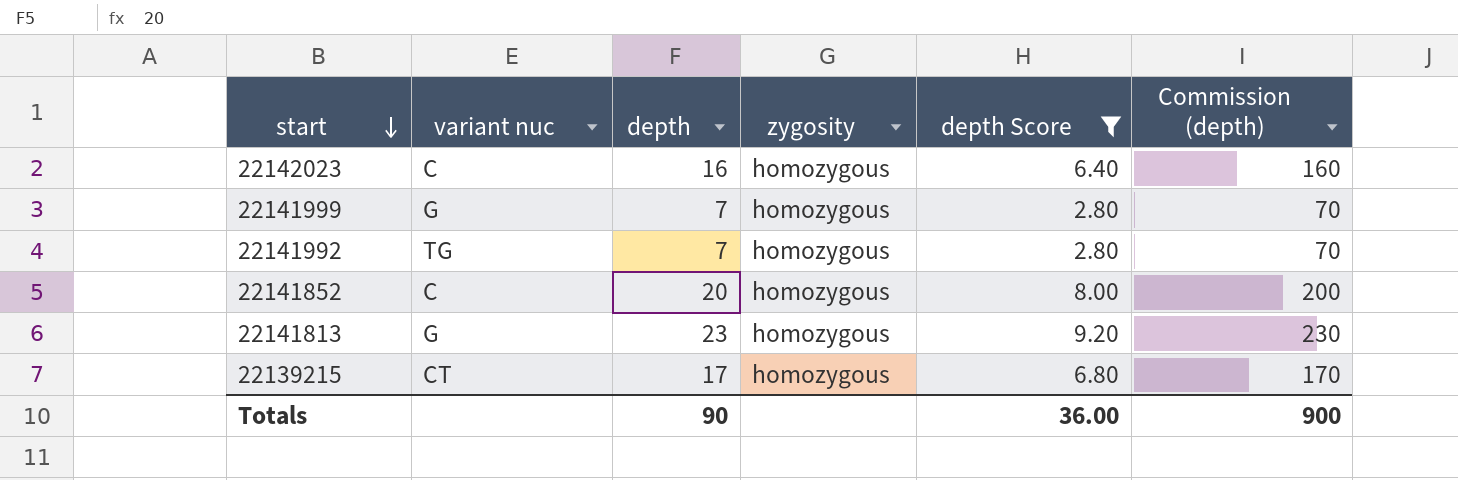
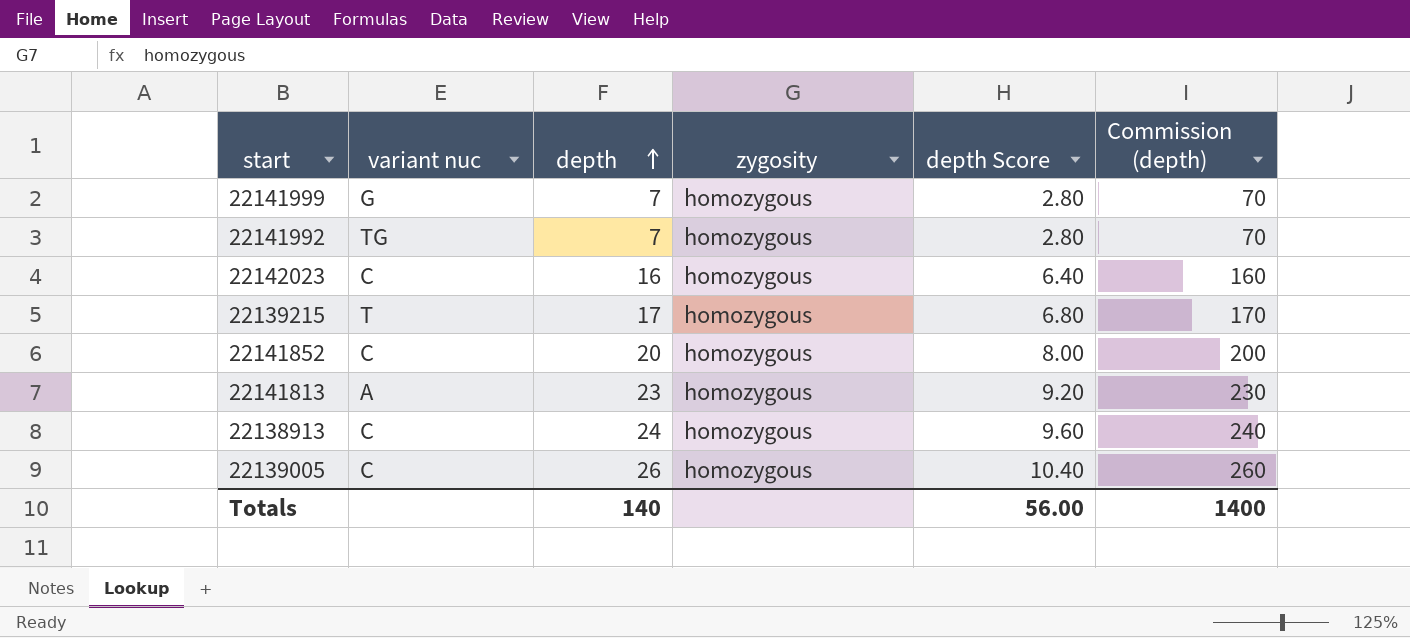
filter: depth Score <= 9.20 -> none
row order: start descending -> depth ascending
22139215 | variant nuc: CT -> T
22141813 | variant nuc: G -> A
Totals | depth: 90 -> 140
Totals | depth Score: 36.00 -> 56.00
Totals | Commission (depth): 900 -> 1400

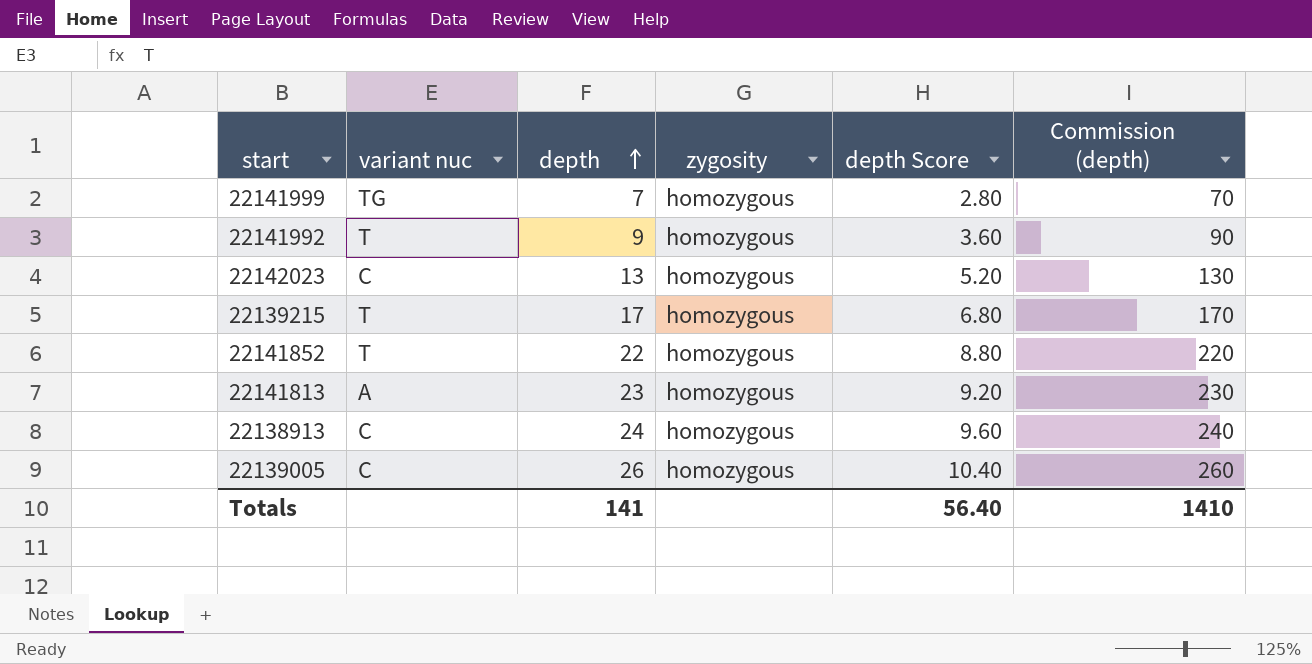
22141999 | variant nuc: G -> TG
22141992 | variant nuc: TG -> T
22141992 | depth: 7 -> 9
22141992 | depth Score: 2.80 -> 3.60
22141992 | Commission (depth): 70 -> 90
22142023 | depth: 16 -> 13
22142023 | depth Score: 6.40 -> 5.20
22142023 | Commission (depth): 160 -> 130
22141852 | variant nuc: C -> T
22141852 | depth: 20 -> 22
22141852 | depth Score: 8.00 -> 8.80
22141852 | Commission (depth): 200 -> 220
Totals | depth: 140 -> 141
Totals | depth Score: 56.00 -> 56.40
Totals | Commission (depth): 1400 -> 1410

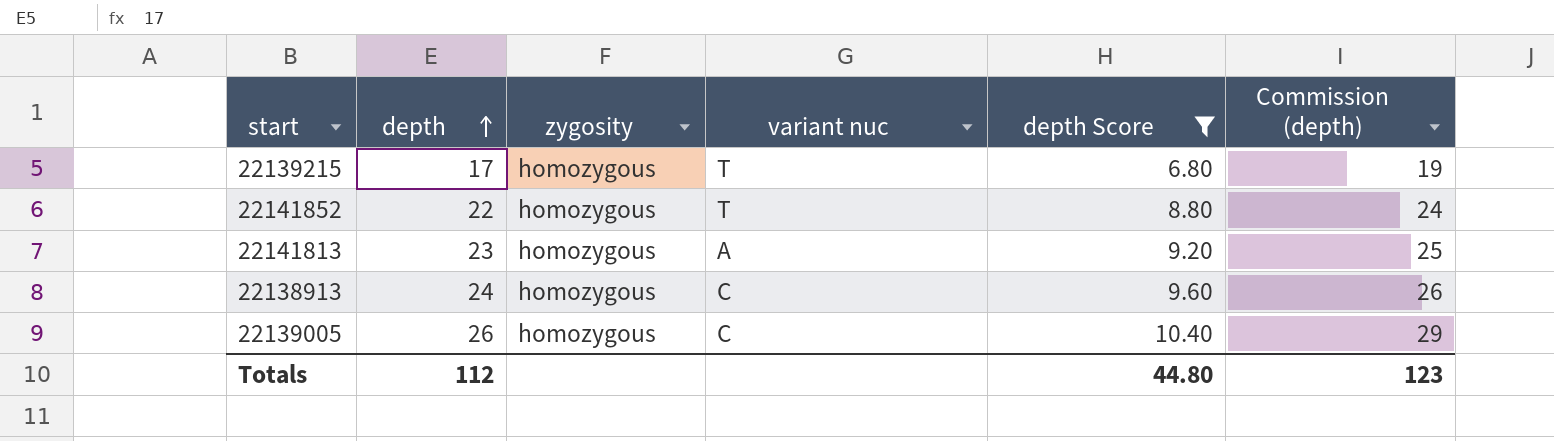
filter: none -> depth Score >= 6.80
column variant nuc | position: 2 -> 4
column Commission (depth) | formula: [depth] * 10 -> [depth] * 1.1
Totals | depth: 141 -> 112
Totals | depth Score: 56.40 -> 44.80
Totals | Commission (depth): 1410 -> 123

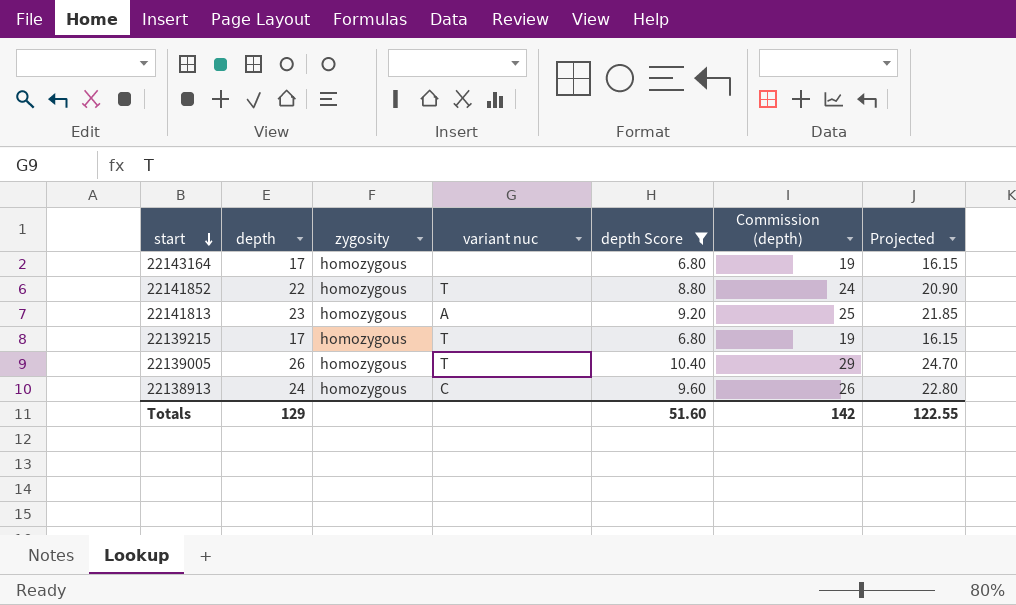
row order: depth ascending -> start descending
column Projected | formula: none -> [depth] * 0.95
row 22143164: none -> 17 | homozygous | none | 6.80 | 19 | 16.15
22139005 | variant nuc: C -> T
Totals | depth: 112 -> 129
Totals | depth Score: 44.80 -> 51.60
Totals | Commission (depth): 123 -> 142

